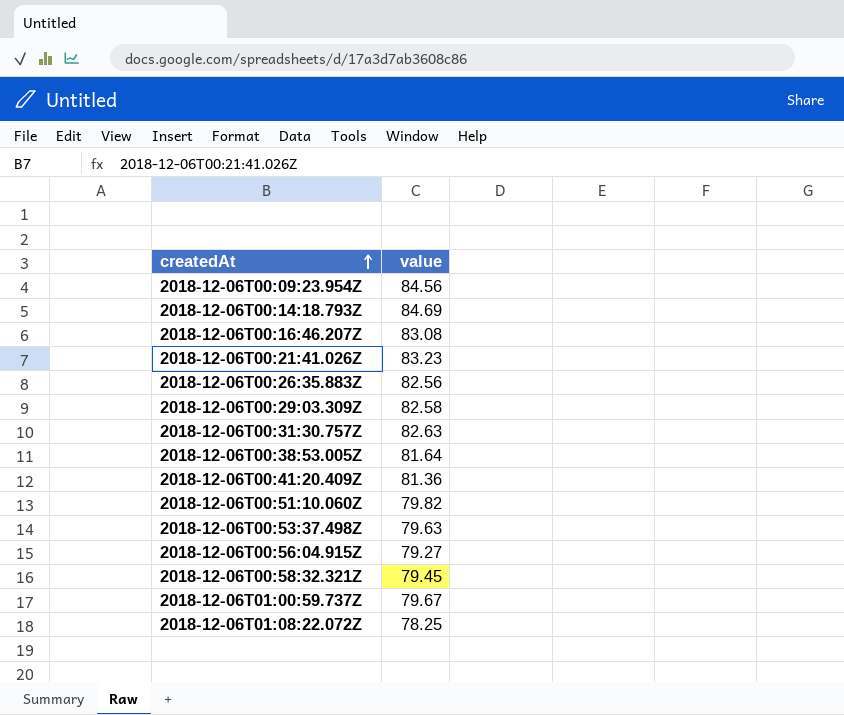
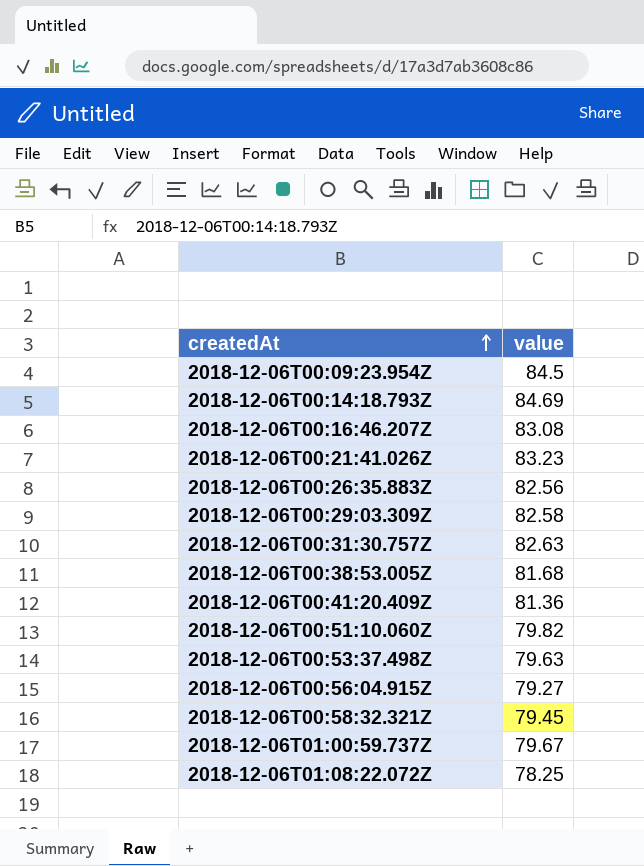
2018-12-06T00:09:23.954Z | value: 84.56 -> 84.5
2018-12-06T00:38:53.005Z | value: 81.64 -> 81.68

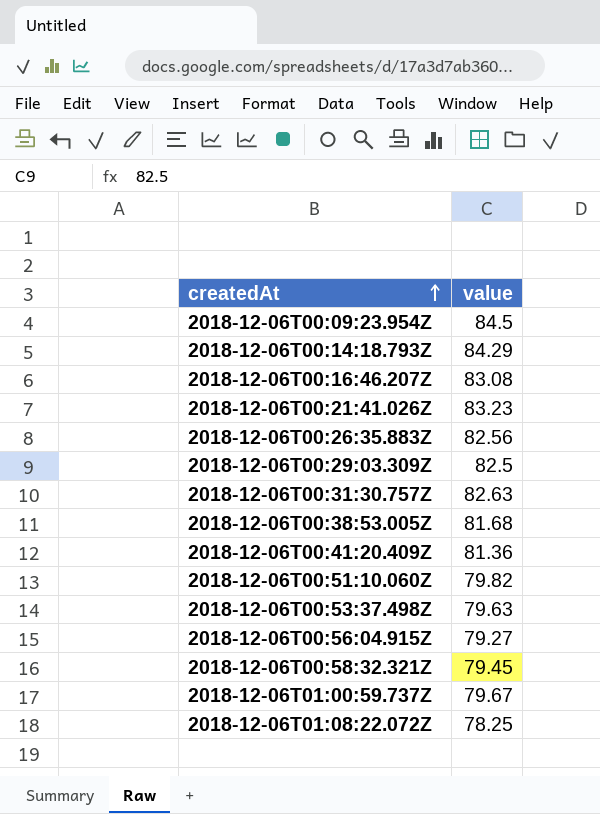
2018-12-06T00:14:18.793Z | value: 84.69 -> 84.29
2018-12-06T00:29:03.309Z | value: 82.58 -> 82.5

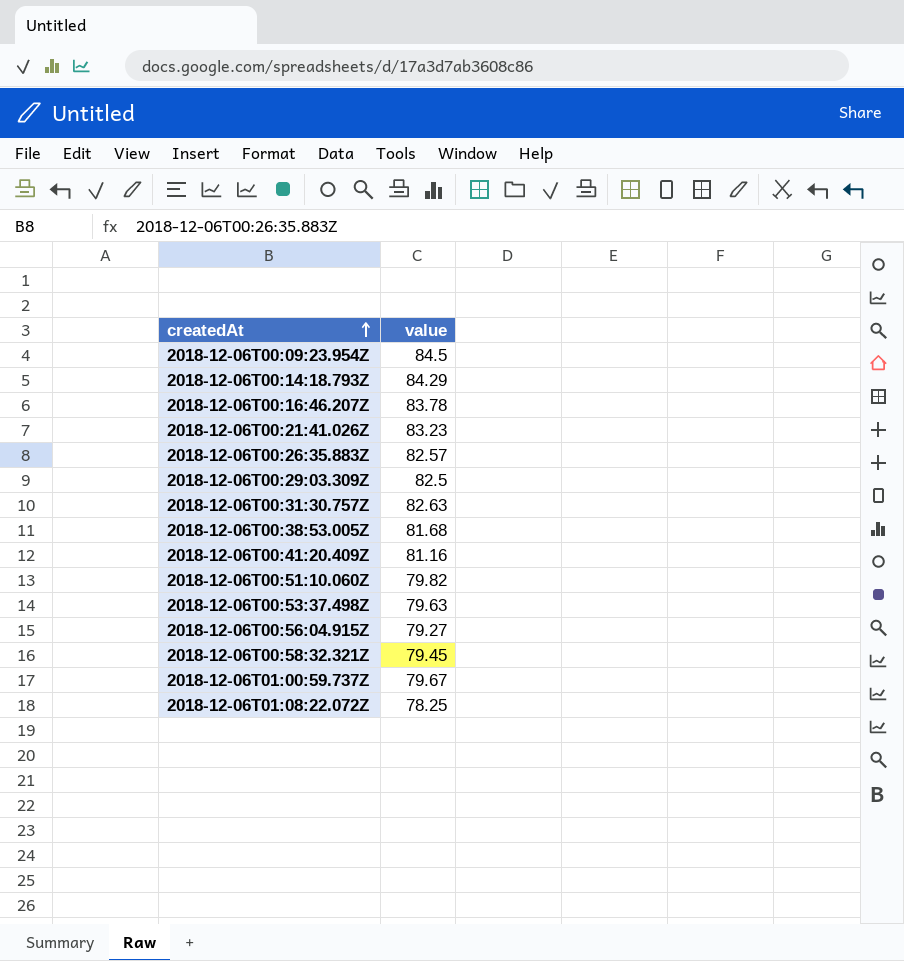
2018-12-06T00:16:46.207Z | value: 83.08 -> 83.78
2018-12-06T00:26:35.883Z | value: 82.56 -> 82.57
2018-12-06T00:41:20.409Z | value: 81.36 -> 81.16

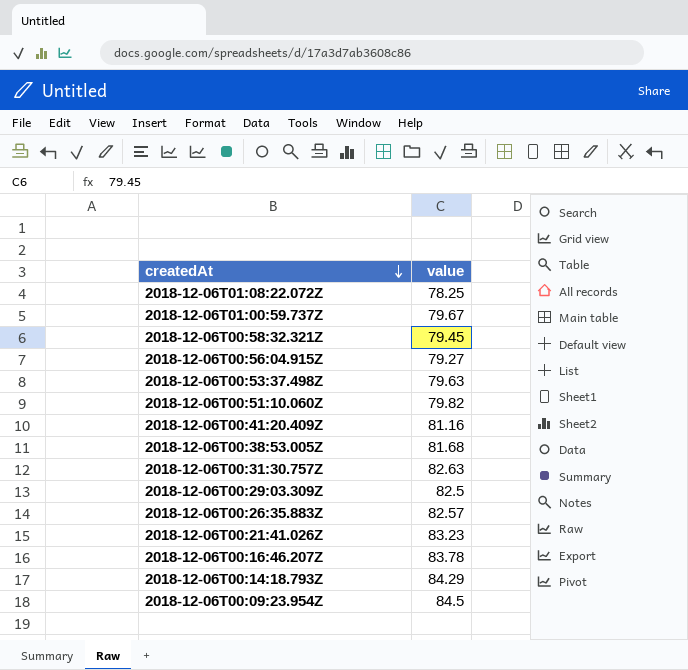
row order: createdAt ascending -> createdAt descending

